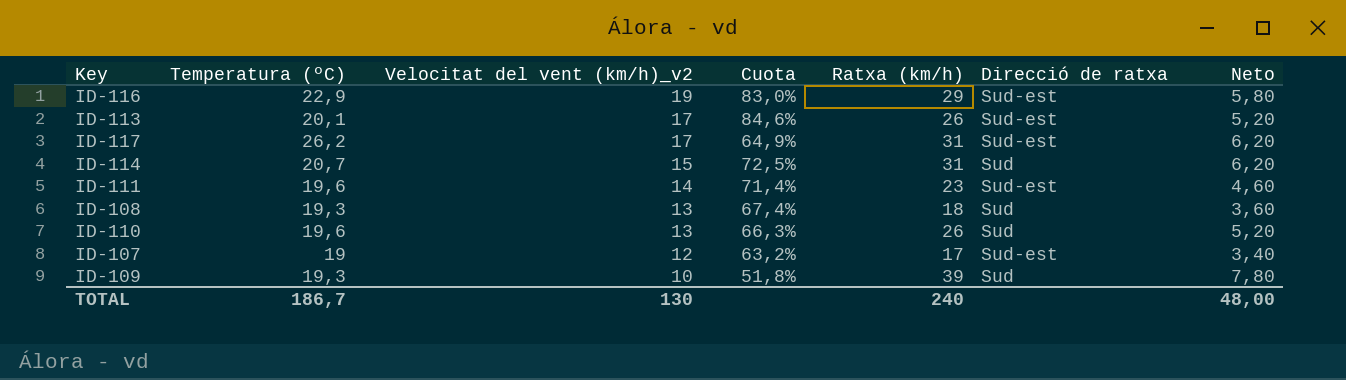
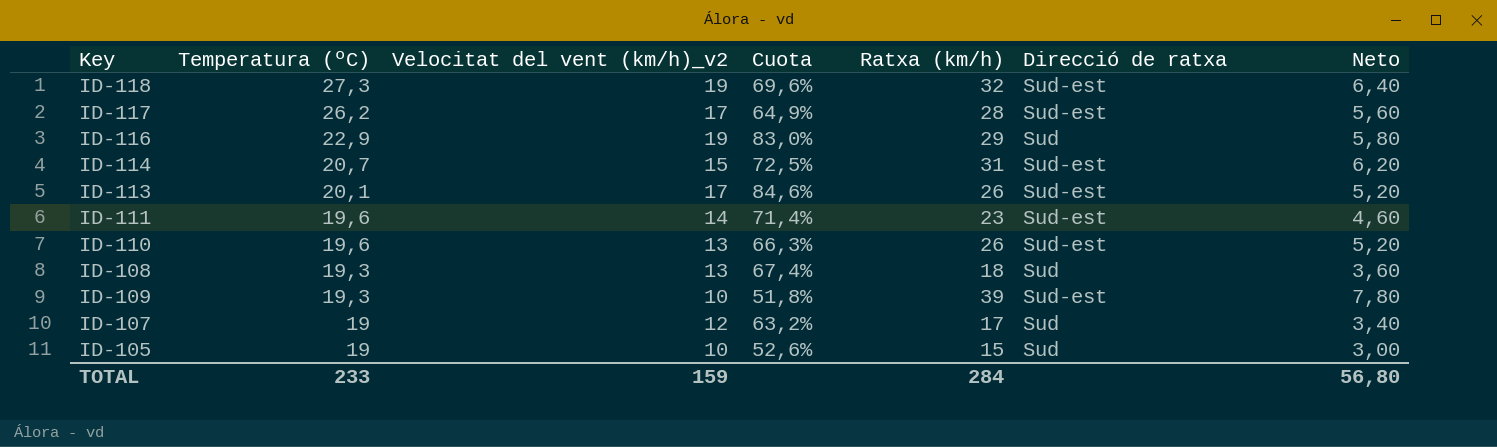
row order: Velocitat del vent (km/h)_v2 descending -> Temperatura (ºC) descending
row ID-118: none -> 27,3 | 19 | 69,6% | 32 | Sud-est | 6,40
ID-117 | Ratxa (km/h): 31 -> 28
ID-117 | Neto: 6,20 -> 5,60
ID-116 | Direcció de ratxa: Sud-est -> Sud
ID-114 | Direcció de ratxa: Sud -> Sud-est
ID-110 | Direcció de ratxa: Sud -> Sud-est
ID-109 | Direcció de ratxa: Sud -> Sud-est
ID-107 | Direcció de ratxa: Sud-est -> Sud
row ID-105: none -> 19 | 10 | 52,6% | 15 | Sud | 3,00
TOTAL | Temperatura (ºC): 186,7 -> 233
TOTAL | Velocitat del vent (km/h)_v2: 130 -> 159
TOTAL | Ratxa (km/h): 240 -> 284
TOTAL | Neto: 48,00 -> 56,80

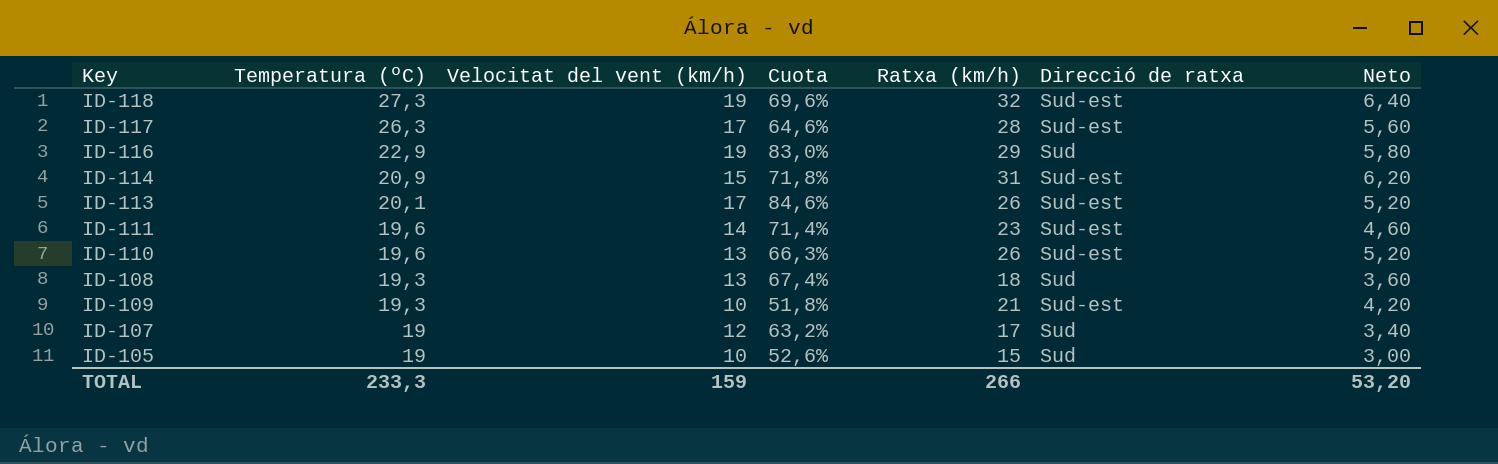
column name: Velocitat del vent (km/h)_v2 -> Velocitat del vent (km/h)
ID-117 | Temperatura (ºC): 26,2 -> 26,3
ID-117 | Cuota: 64,9% -> 64,6%
ID-114 | Temperatura (ºC): 20,7 -> 20,9
ID-114 | Cuota: 72,5% -> 71,8%
ID-109 | Ratxa (km/h): 39 -> 21
ID-109 | Neto: 7,80 -> 4,20
TOTAL | Temperatura (ºC): 233 -> 233,3
TOTAL | Ratxa (km/h): 284 -> 266
TOTAL | Neto: 56,80 -> 53,20

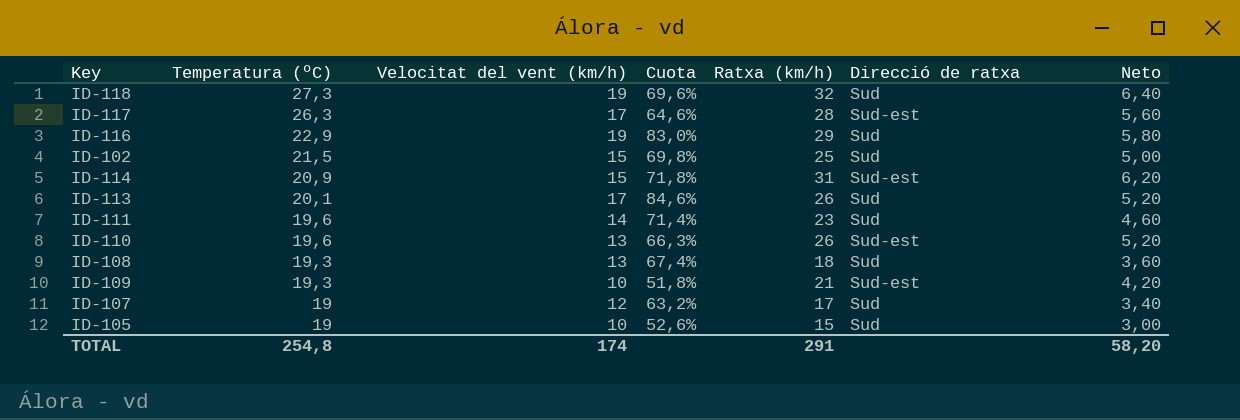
ID-118 | Direcció de ratxa: Sud-est -> Sud
row ID-102: none -> 21,5 | 15 | 69,8% | 25 | Sud | 5,00
ID-113 | Direcció de ratxa: Sud-est -> Sud
ID-111 | Direcció de ratxa: Sud-est -> Sud
TOTAL | Temperatura (ºC): 233,3 -> 254,8
TOTAL | Velocitat del vent (km/h): 159 -> 174
TOTAL | Ratxa (km/h): 266 -> 291
TOTAL | Neto: 53,20 -> 58,20

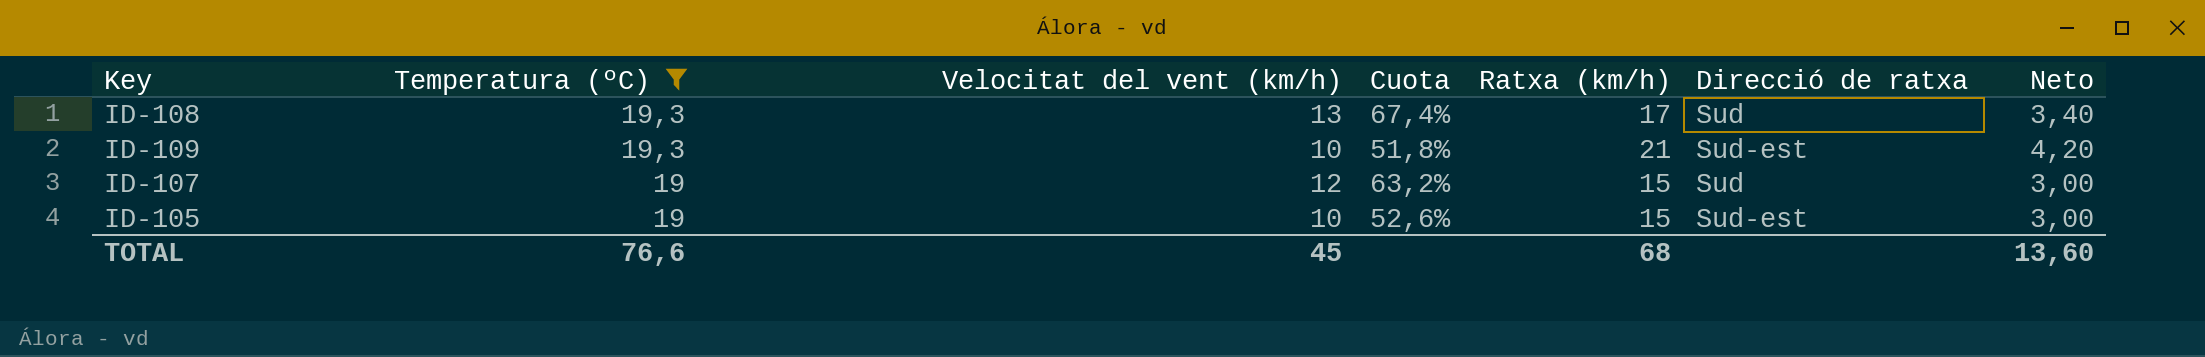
filter: none -> Temperatura (ºC) <= 19,3
ID-108 | Ratxa (km/h): 18 -> 17
ID-108 | Neto: 3,60 -> 3,40
ID-107 | Ratxa (km/h): 17 -> 15
ID-107 | Neto: 3,40 -> 3,00
ID-105 | Direcció de ratxa: Sud -> Sud-est
TOTAL | Temperatura (ºC): 254,8 -> 76,6
TOTAL | Velocitat del vent (km/h): 174 -> 45
TOTAL | Ratxa (km/h): 291 -> 68
TOTAL | Neto: 58,20 -> 13,60

